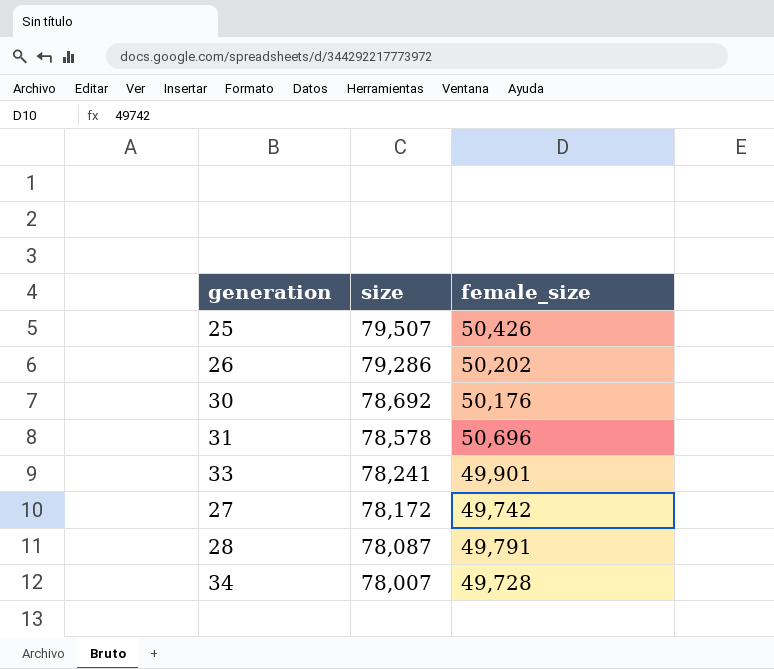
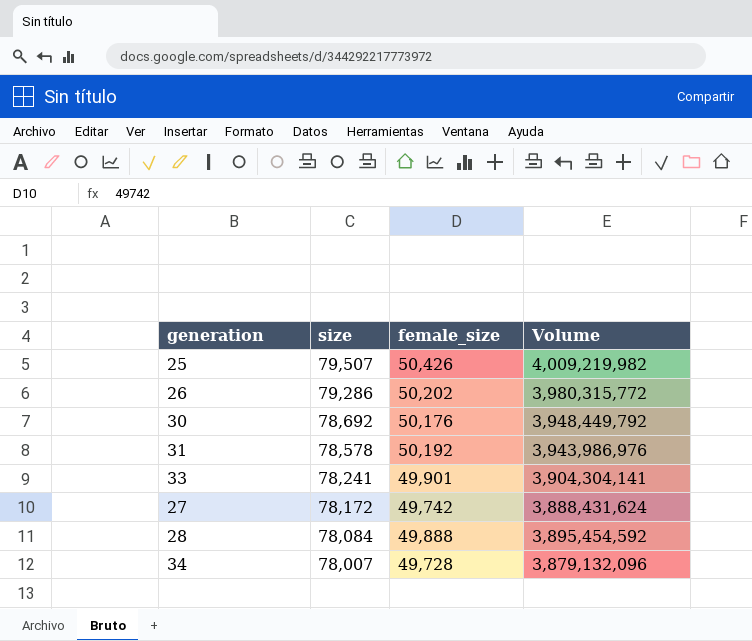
column Volume | formula: none -> [size] * [female_size]
31 | female_size: 50,696 -> 50,192
28 | size: 78,087 -> 78,084
28 | female_size: 49,791 -> 49,888

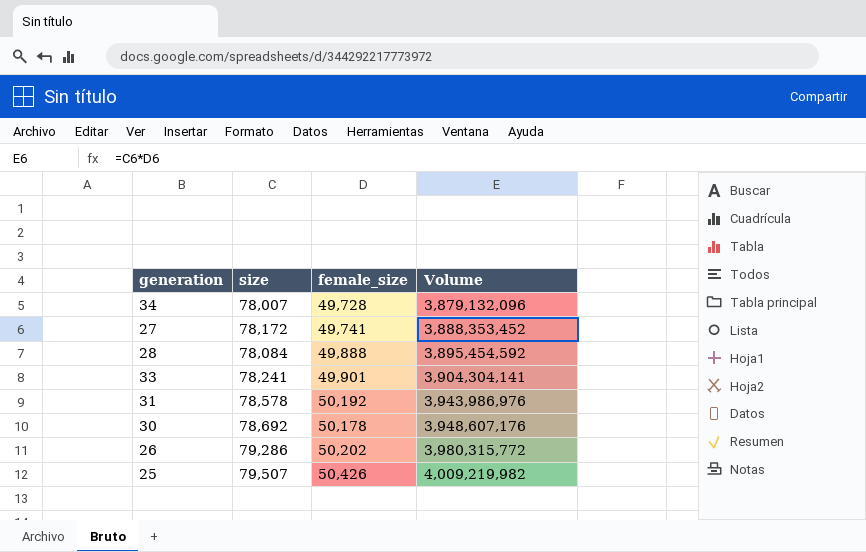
row order: size descending -> Volume ascending
27 | female_size: 49,742 -> 49,741
27 | Volume: 3,888,431,624 -> 3,888,353,452
30 | female_size: 50,176 -> 50,178
30 | Volume: 3,948,449,792 -> 3,948,607,176

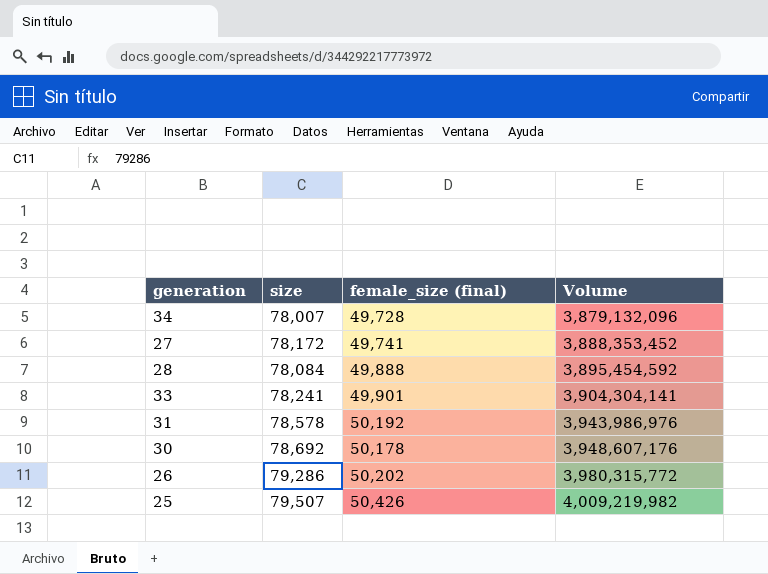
column name: female_size -> female_size (final)

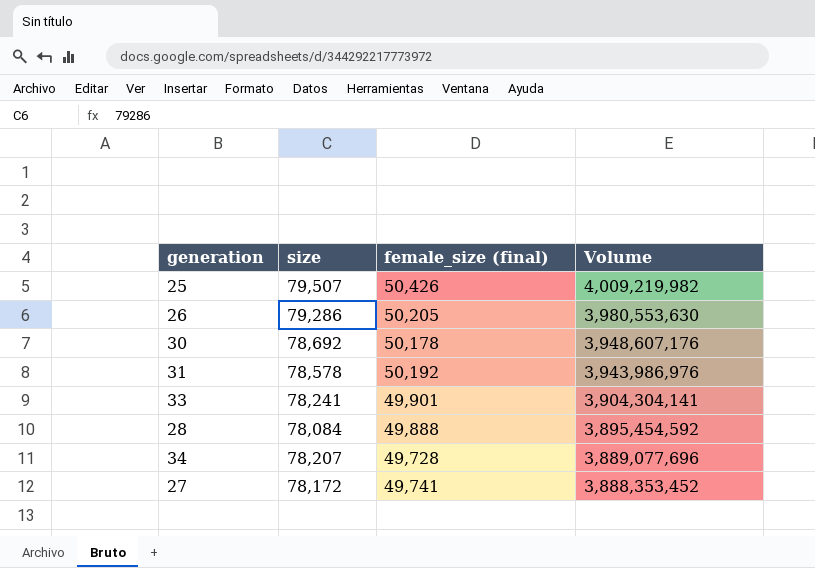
row order: Volume ascending -> Volume descending
26 | female_size (final): 50,202 -> 50,205
26 | Volume: 3,980,315,772 -> 3,980,553,630
34 | size: 78,007 -> 78,207
34 | Volume: 3,879,132,096 -> 3,889,077,696

